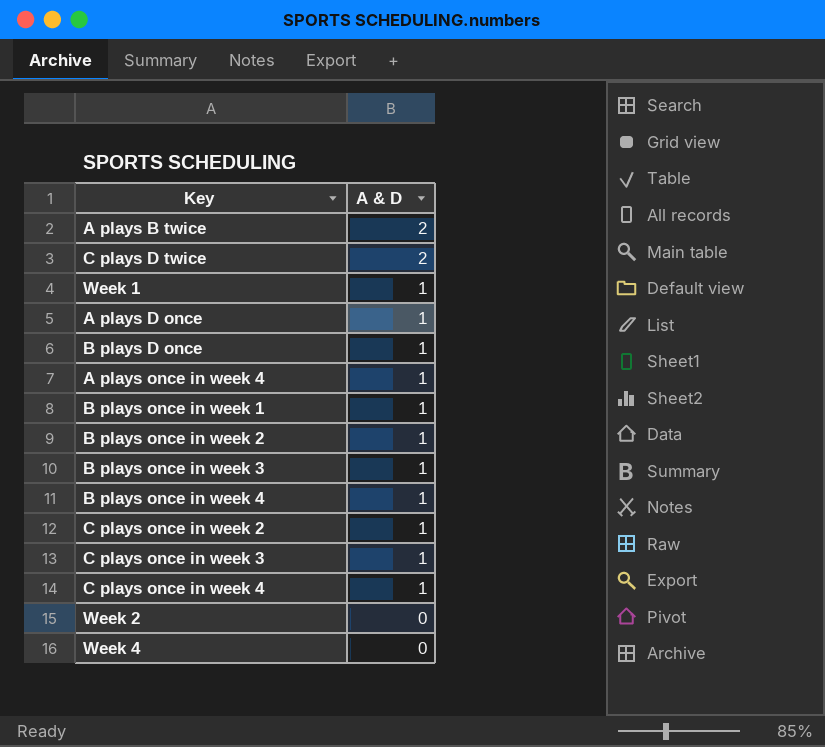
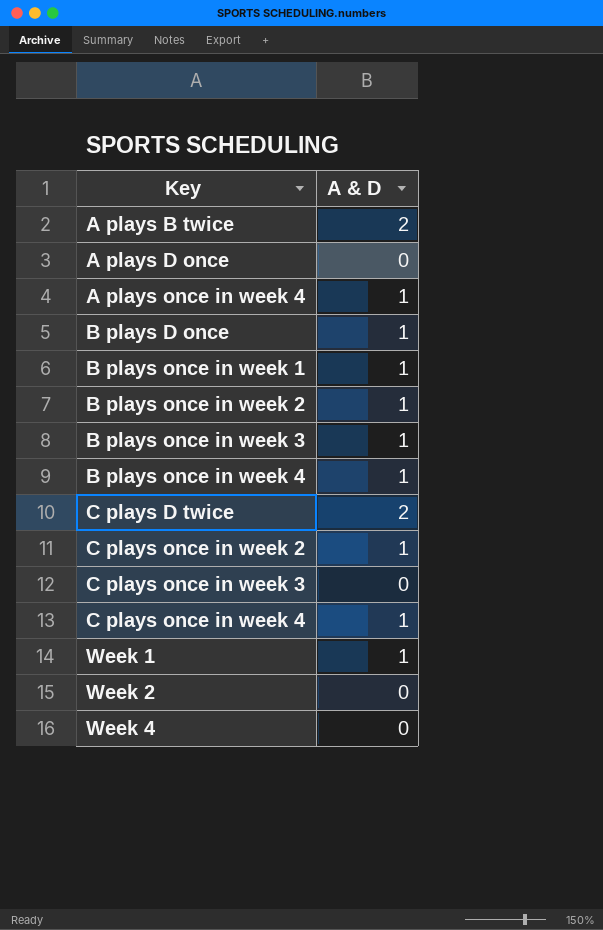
row order: A & D descending -> Key ascending
A plays D once | A & D: 1 -> 0
C plays once in week 3 | A & D: 1 -> 0

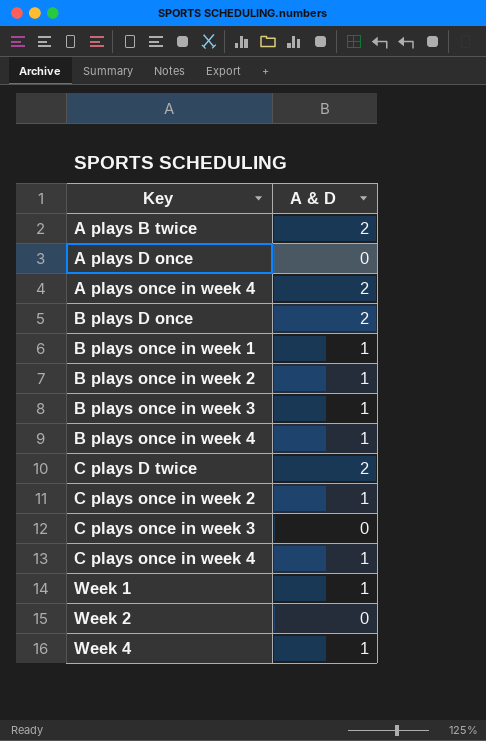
A plays once in week 4 | A & D: 1 -> 2
B plays D once | A & D: 1 -> 2
Week 4 | A & D: 0 -> 1

